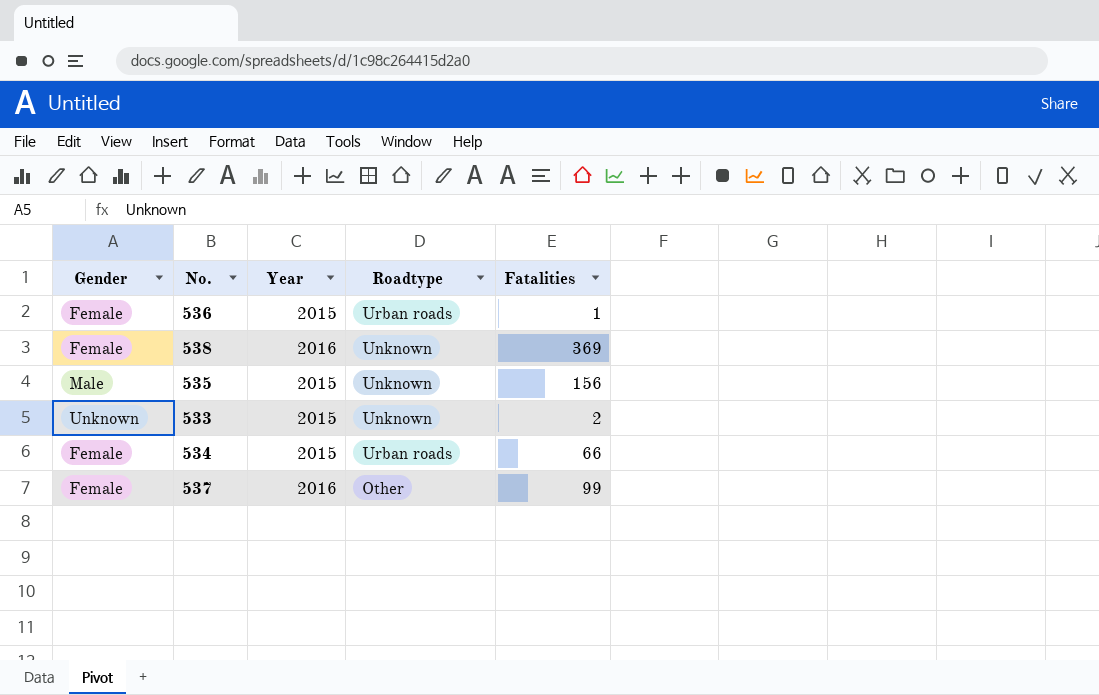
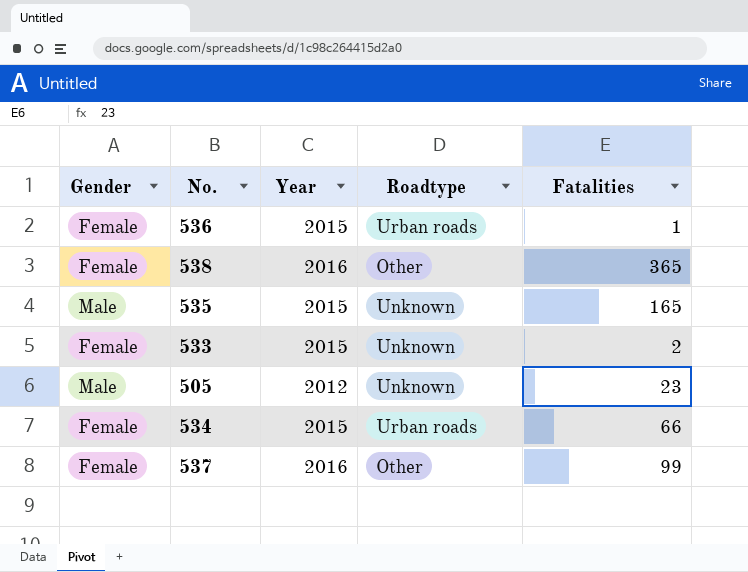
538 | Roadtype: Unknown -> Other
538 | Fatalities: 369 -> 365
535 | Fatalities: 156 -> 165
533 | Gender: Unknown -> Female
row 505: none -> Male | 2012 | Unknown | 23

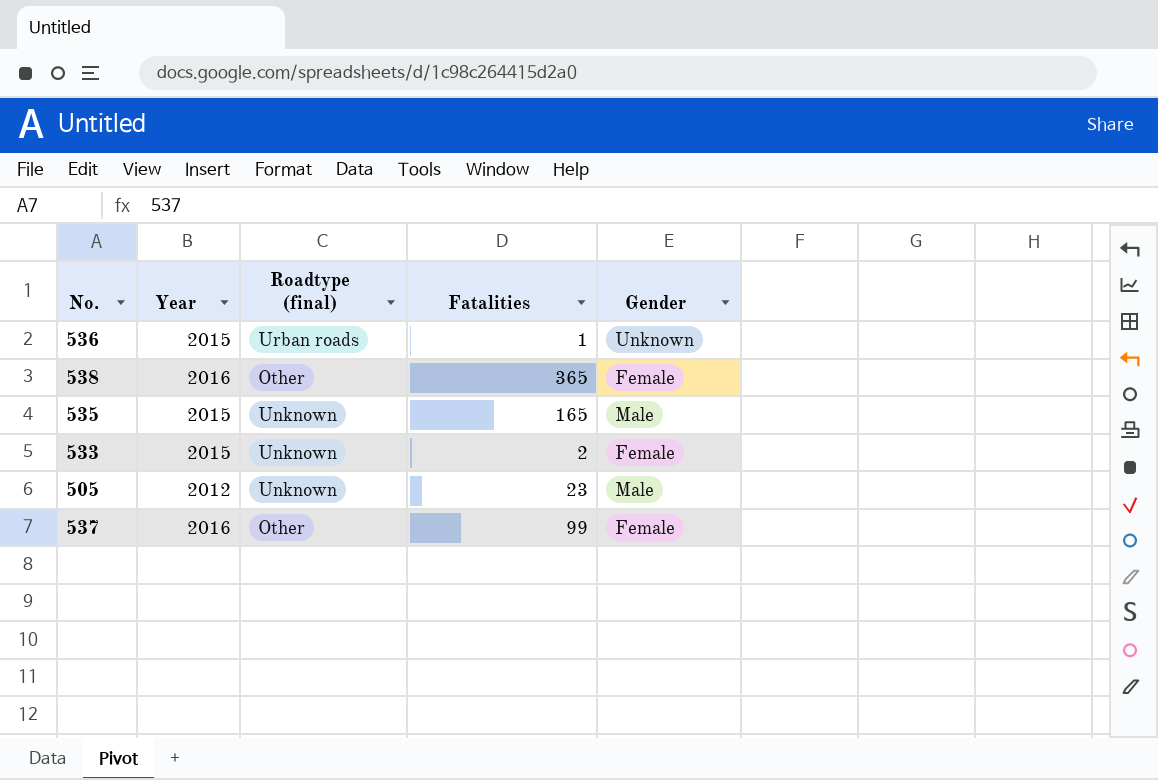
column name: Roadtype -> Roadtype (final)
column Gender | position: 1 -> 5
row 534: Female | 2015 | Urban roads | 66 -> none
536 | Gender: Female -> Unknown

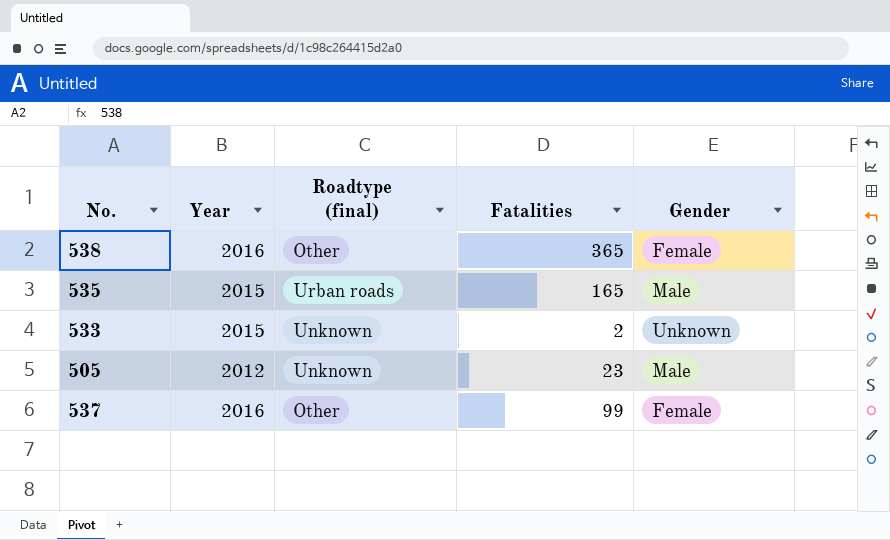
row 536: 2015 | Urban roads | 1 | Unknown -> none
535 | Roadtype (final): Unknown -> Urban roads
533 | Gender: Female -> Unknown

